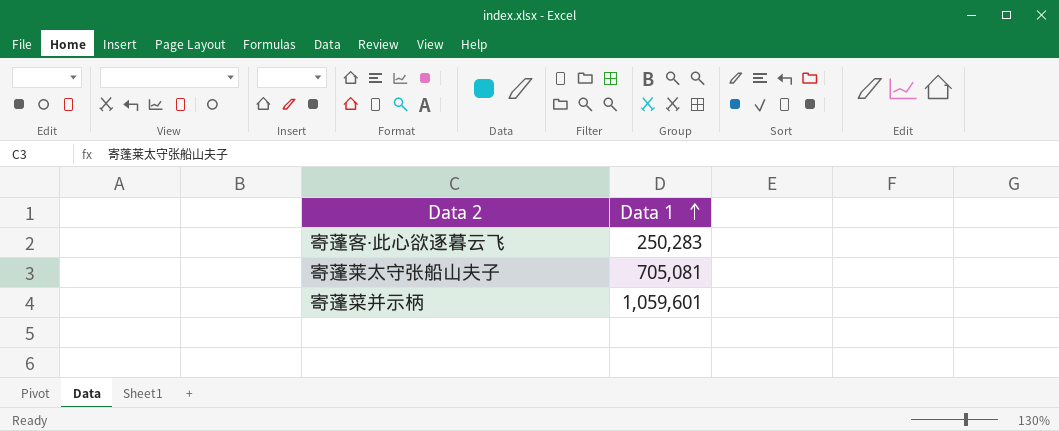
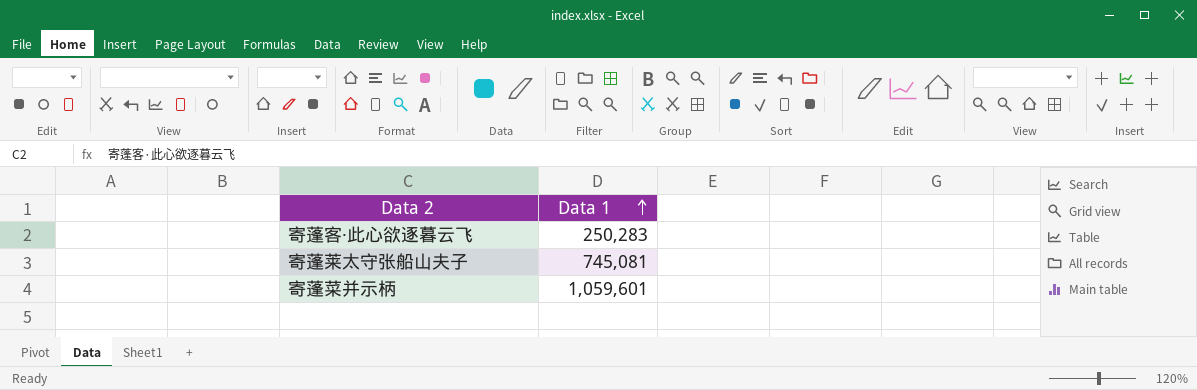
寄蓬莱太守张船山夫子 | Data 1: 705,081 -> 745,081

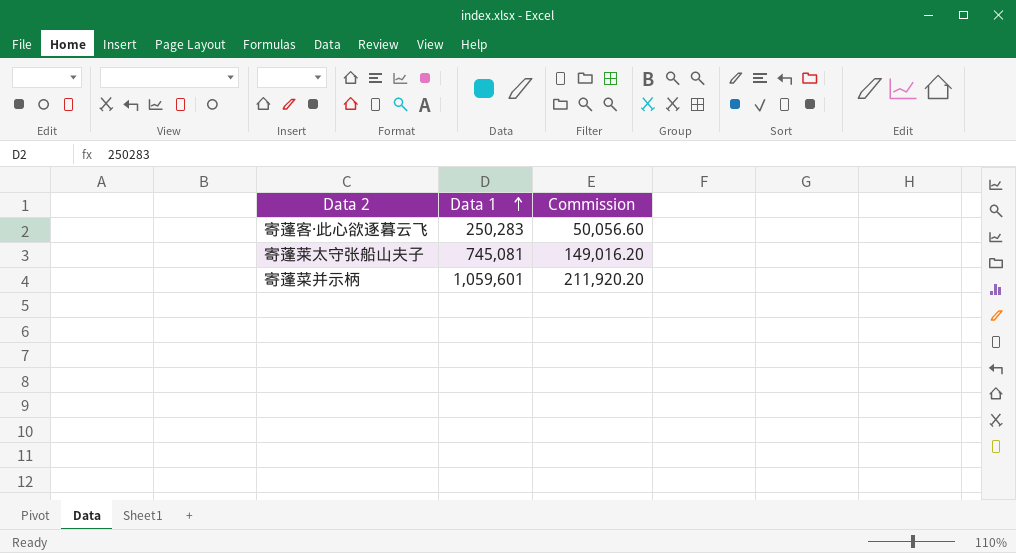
column Commission | formula: none -> [Data 1] * 0.2

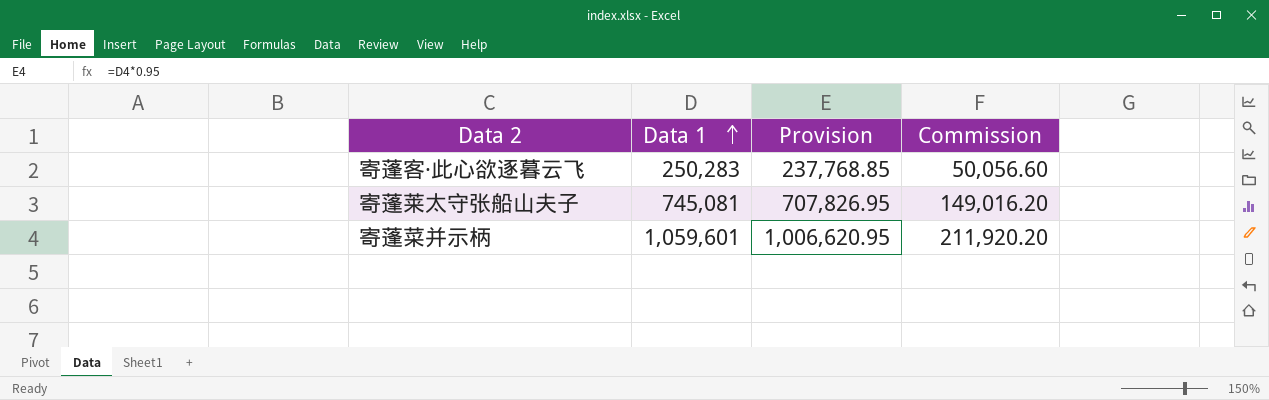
column Provision | formula: none -> [Data 1] * 0.95

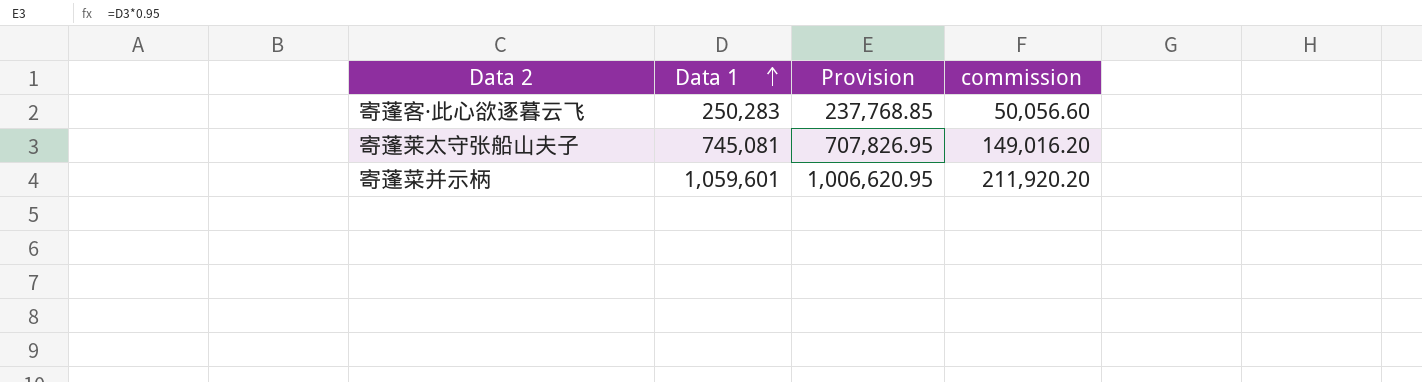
column name: Commission -> commission

